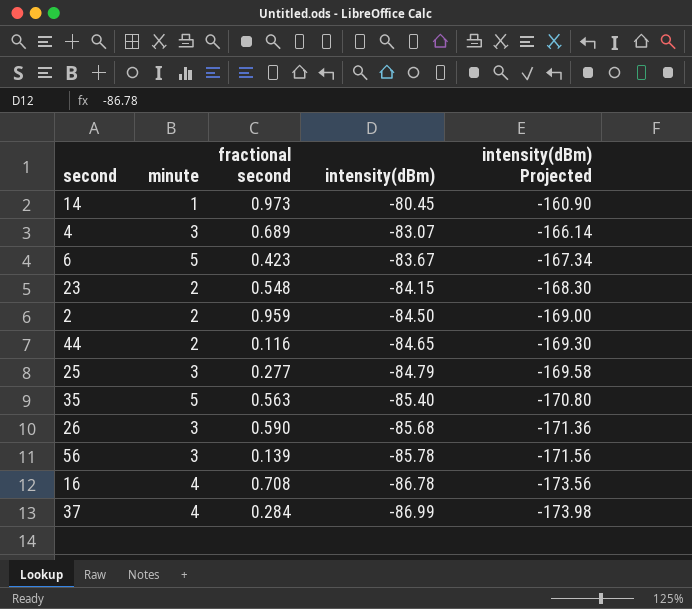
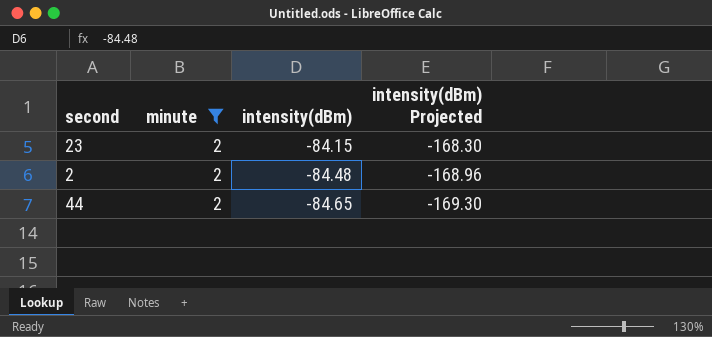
filter: none -> minute = 2
column fractional second | position: 3 -> none
2 | intensity(dBm): -84.50 -> -84.48
2 | intensity(dBm) Projected: -169.00 -> -168.96

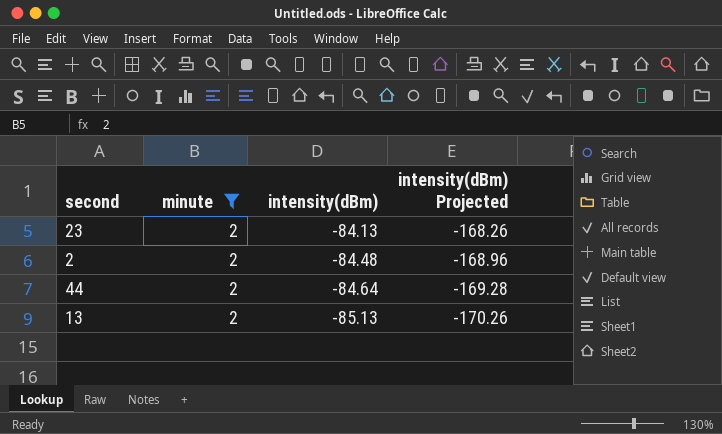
23 | intensity(dBm): -84.15 -> -84.13
23 | intensity(dBm) Projected: -168.30 -> -168.26
44 | intensity(dBm): -84.65 -> -84.64
44 | intensity(dBm) Projected: -169.30 -> -169.28
row 13: none -> 2 | -85.13 | -170.26

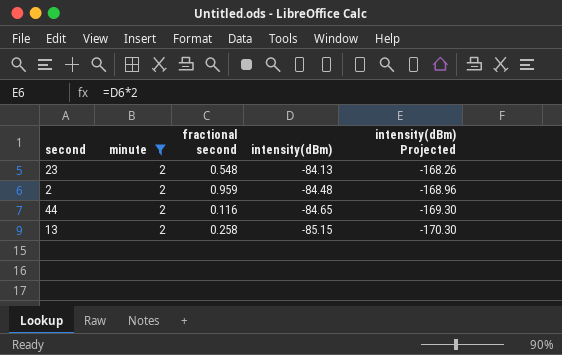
column fractional second | position: none -> 3
44 | intensity(dBm): -84.64 -> -84.65
44 | intensity(dBm) Projected: -169.28 -> -169.30
13 | intensity(dBm): -85.13 -> -85.15
13 | intensity(dBm) Projected: -170.26 -> -170.30

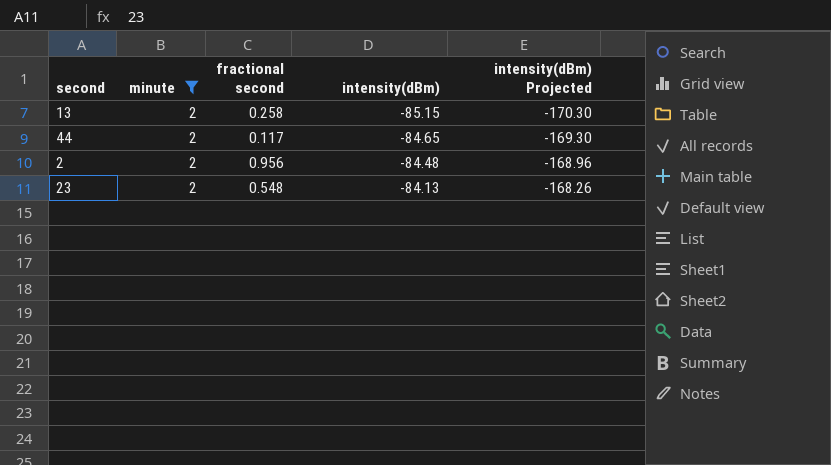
row order: intensity(dBm) descending -> intensity(dBm) ascending
44 | fractional second: 0.116 -> 0.117
2 | fractional second: 0.959 -> 0.956

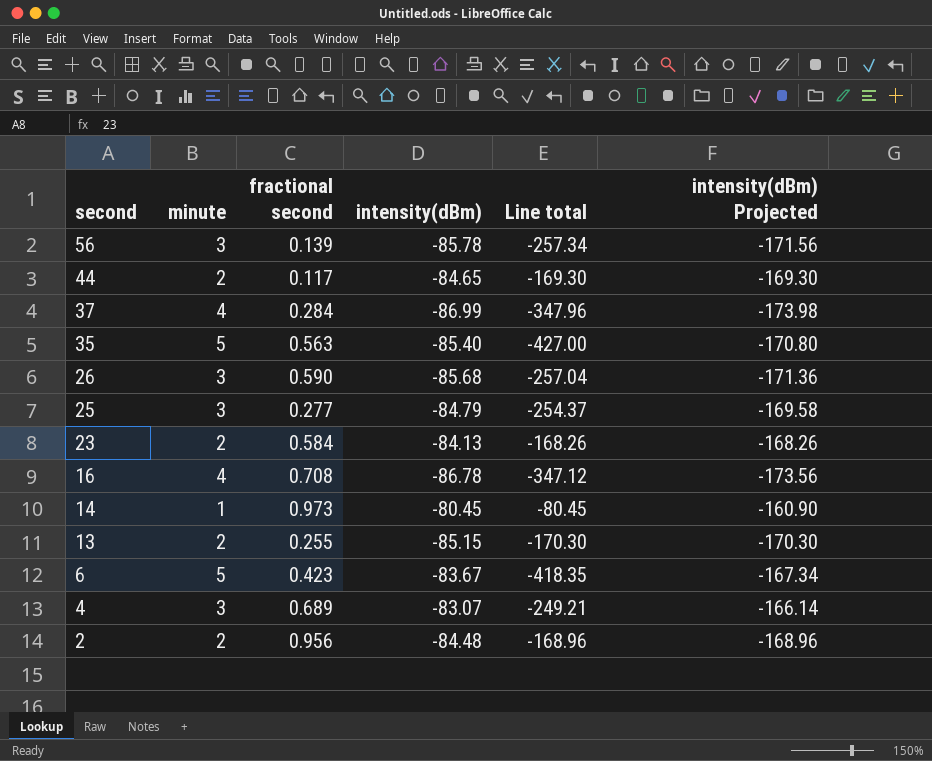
filter: minute = 2 -> none
row order: intensity(dBm) ascending -> second descending
column Line total | formula: none -> [minute] * [intensity(dBm)]
23 | fractional second: 0.548 -> 0.584
13 | fractional second: 0.258 -> 0.255

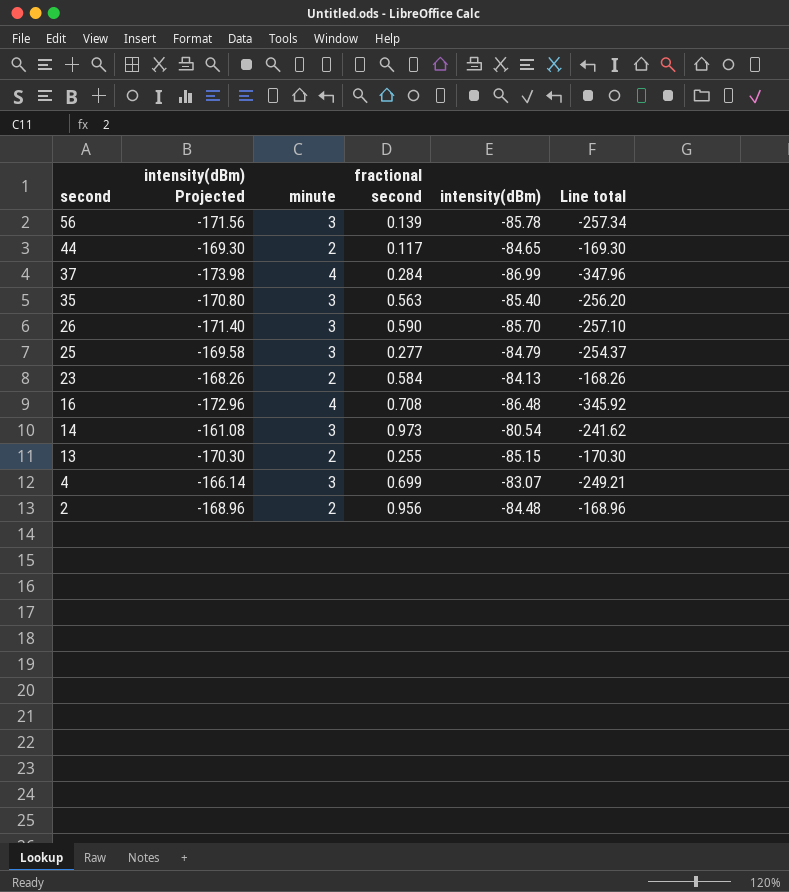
column intensity(dBm) Projected | position: 6 -> 2
row 6: 5 | 0.423 | -83.67 | -418.35 | -167.34 -> none
35 | minute: 5 -> 3
35 | Line total: -427.00 -> -256.20
26 | intensity(dBm) Projected: -171.36 -> -171.40
26 | intensity(dBm): -85.68 -> -85.70
26 | Line total: -257.04 -> -257.10
16 | intensity(dBm) Projected: -173.56 -> -172.96
16 | intensity(dBm): -86.78 -> -86.48
16 | Line total: -347.12 -> -345.92
14 | intensity(dBm) Projected: -160.90 -> -161.08
14 | minute: 1 -> 3
14 | intensity(dBm): -80.45 -> -80.54
14 | Line total: -80.45 -> -241.62
4 | fractional second: 0.689 -> 0.699

